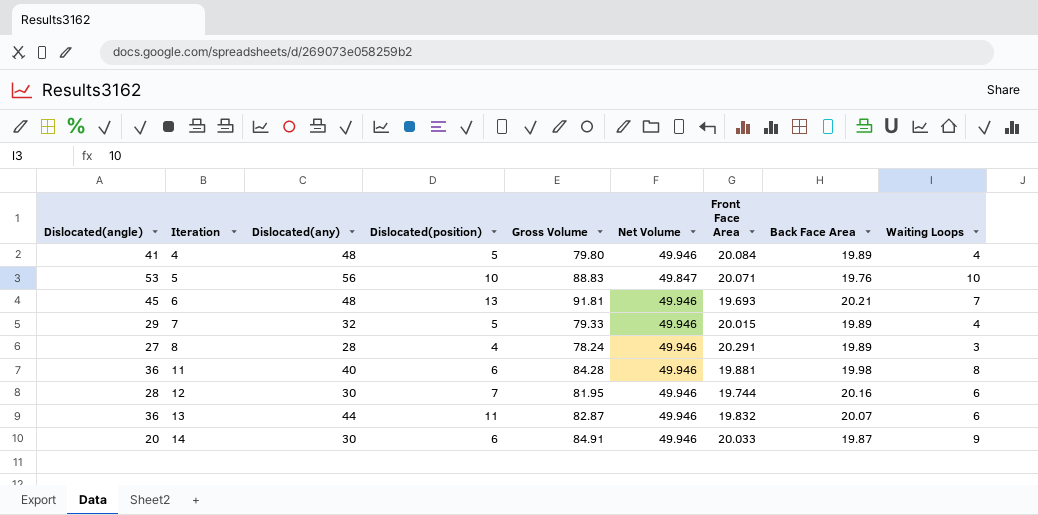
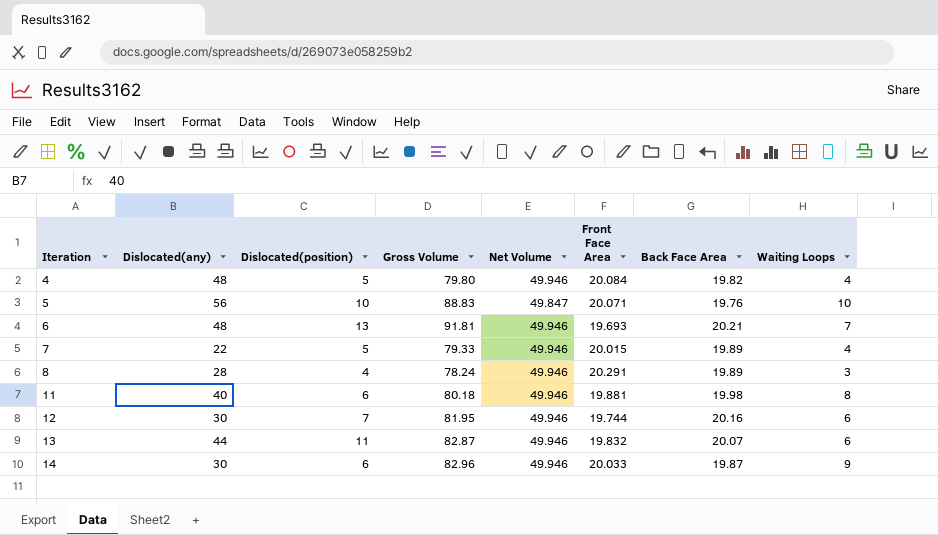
column Dislocated(angle) | position: 1 -> none
4 | Back Face Area: 19.89 -> 19.82
7 | Dislocated(any): 32 -> 22
11 | Gross Volume: 84.28 -> 80.18
14 | Gross Volume: 84.91 -> 82.96

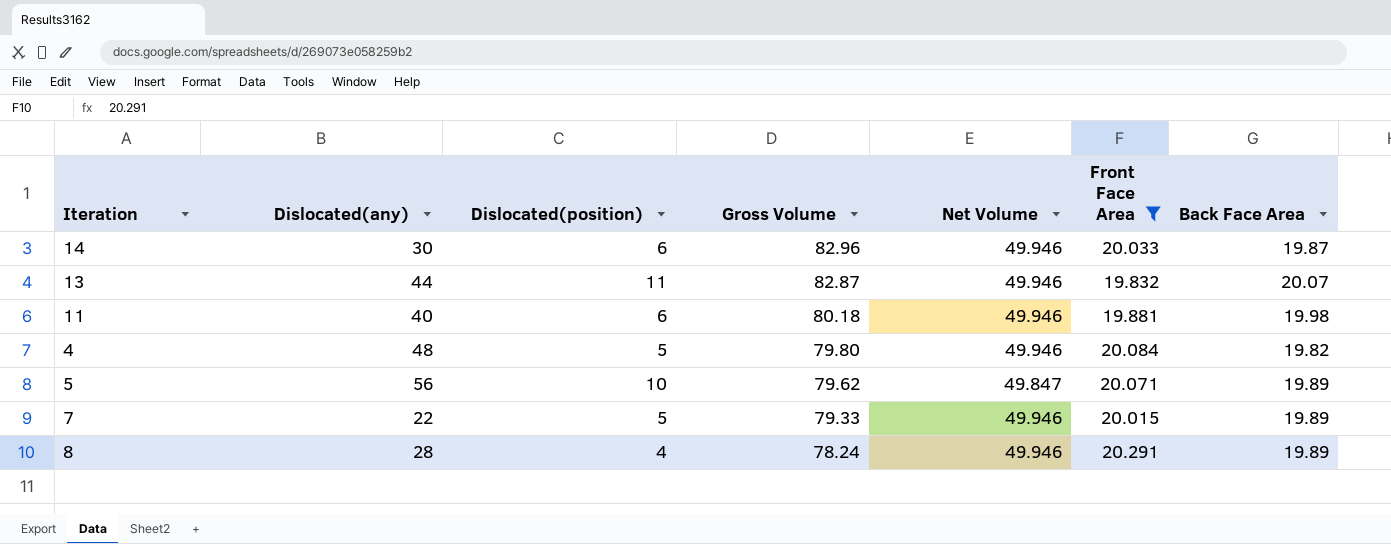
filter: none -> Front Face Area >= 19.832
row order: Iteration ascending -> Gross Volume descending
column Waiting Loops | position: 8 -> none
5 | Gross Volume: 88.83 -> 79.62
5 | Back Face Area: 19.76 -> 19.89

